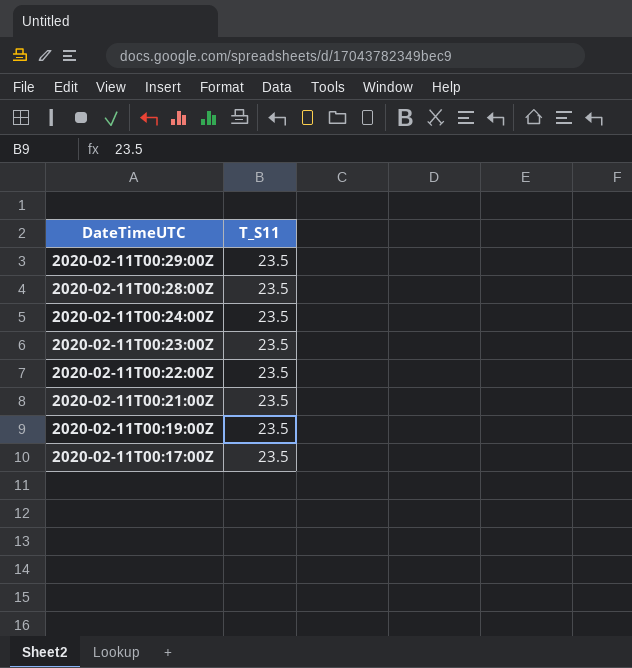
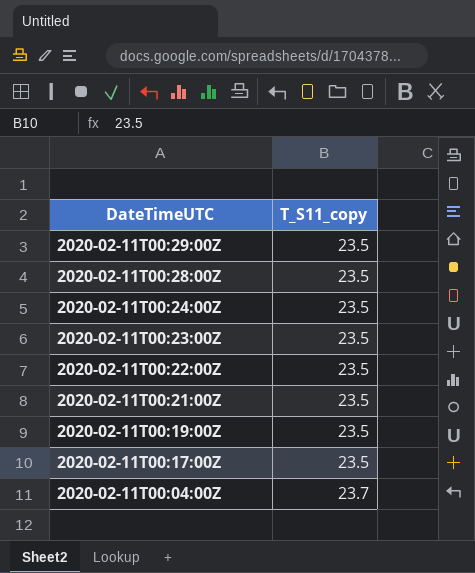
column name: T_S11 -> T_S11_copy
row 2020-02-11T00:04:00Z: none -> 23.7

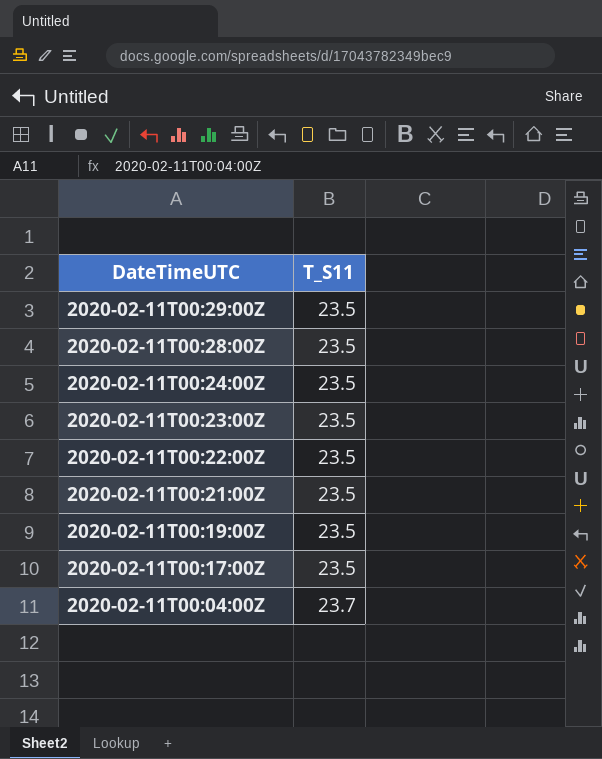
column name: T_S11_copy -> T_S11

